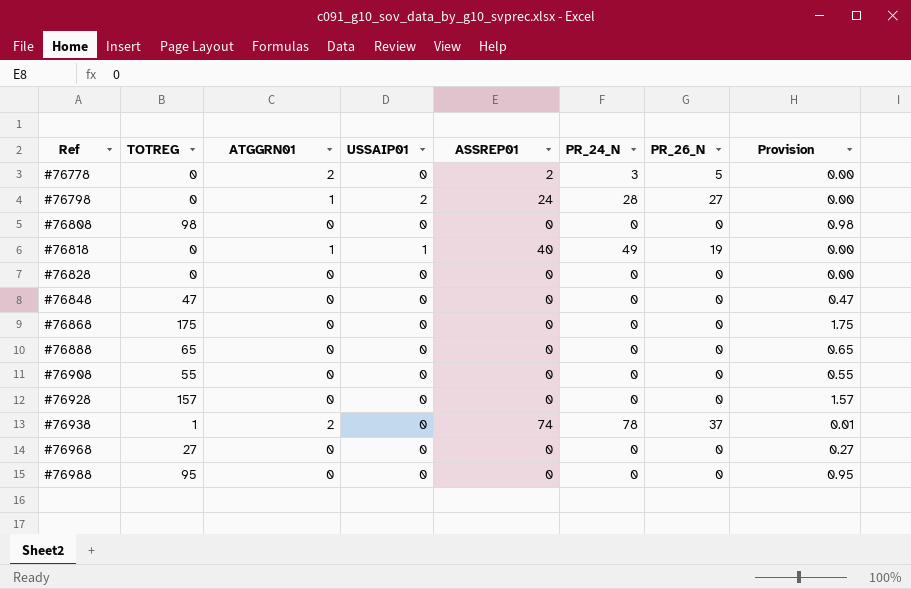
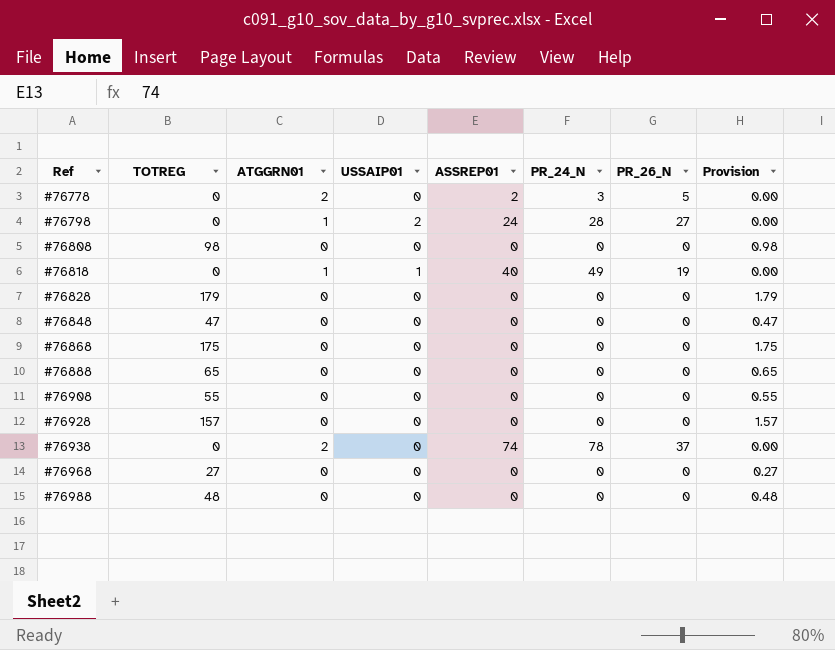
#76828 | TOTREG: 0 -> 179
#76828 | Provision: 0.00 -> 1.79
#76938 | TOTREG: 1 -> 0
#76938 | Provision: 0.01 -> 0.00
#76988 | TOTREG: 95 -> 48
#76988 | Provision: 0.95 -> 0.48

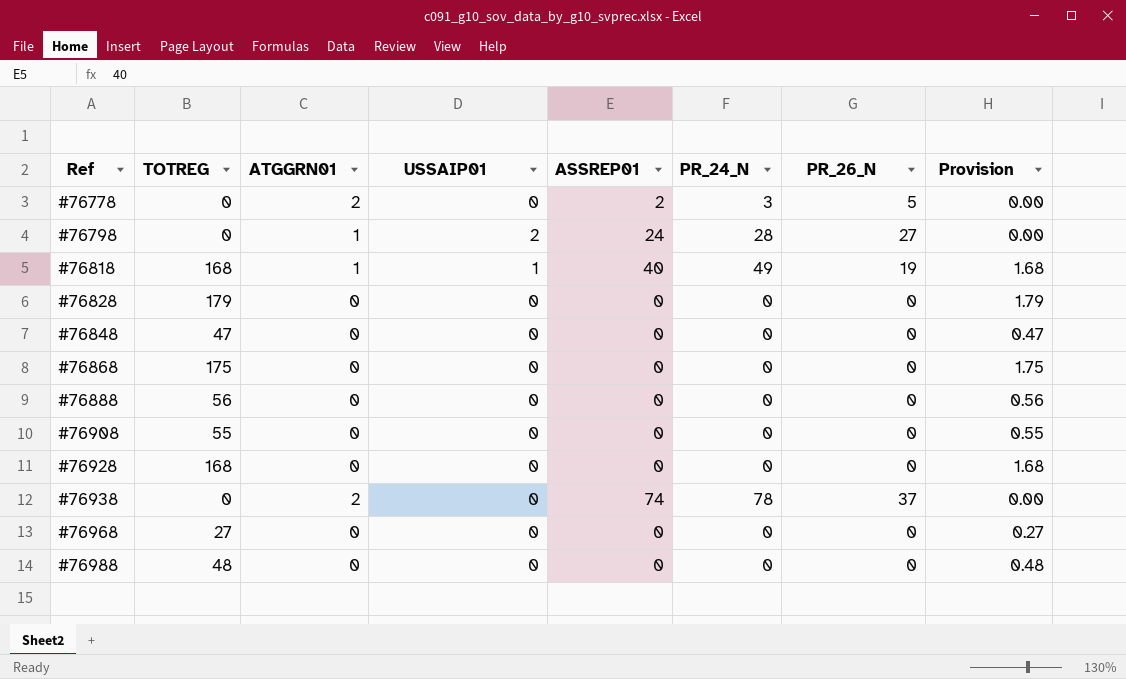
row #76808: 98 | 0 | 0 | 0 | 0 | 0 | 0.98 -> none
#76818 | TOTREG: 0 -> 168
#76818 | Provision: 0.00 -> 1.68
#76888 | TOTREG: 65 -> 56
#76888 | Provision: 0.65 -> 0.56
#76928 | TOTREG: 157 -> 168
#76928 | Provision: 1.57 -> 1.68

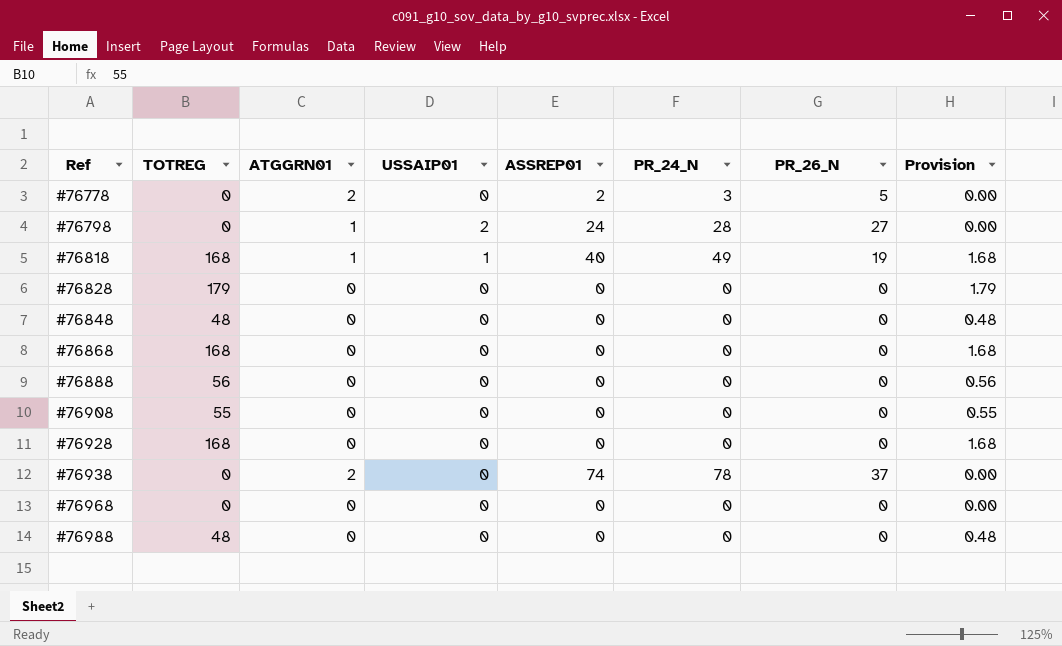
#76848 | TOTREG: 47 -> 48
#76848 | Provision: 0.47 -> 0.48
#76868 | TOTREG: 175 -> 168
#76868 | Provision: 1.75 -> 1.68
#76968 | TOTREG: 27 -> 0
#76968 | Provision: 0.27 -> 0.00

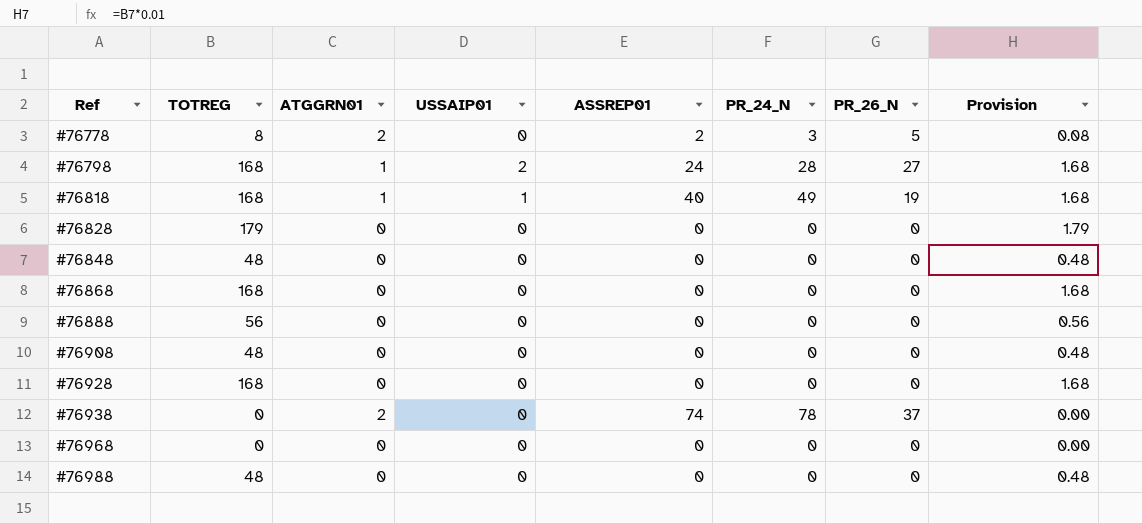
#76778 | TOTREG: 0 -> 8
#76778 | Provision: 0.00 -> 0.08
#76798 | TOTREG: 0 -> 168
#76798 | Provision: 0.00 -> 1.68
#76908 | TOTREG: 55 -> 48
#76908 | Provision: 0.55 -> 0.48

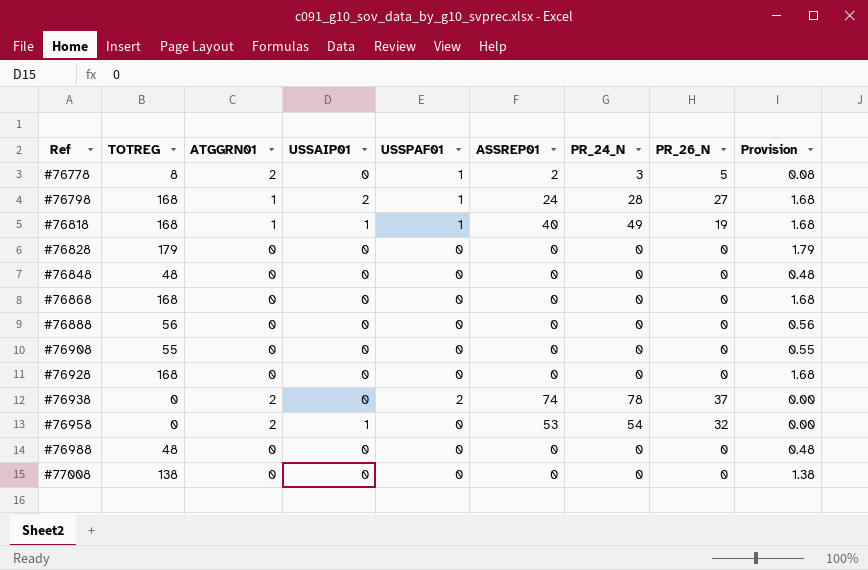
column USSPAF01 | position: none -> 5
row #76968: 0 | 0 | 0 | 0 | 0 | 0 | 0.00 -> none
#76908 | TOTREG: 48 -> 55
#76908 | Provision: 0.48 -> 0.55
row #76958: none -> 0 | 2 | 1 | 0 | 53 | 54 | 32 | 0.00
row #77008: none -> 138 | 0 | 0 | 0 | 0 | 0 | 0 | 1.38

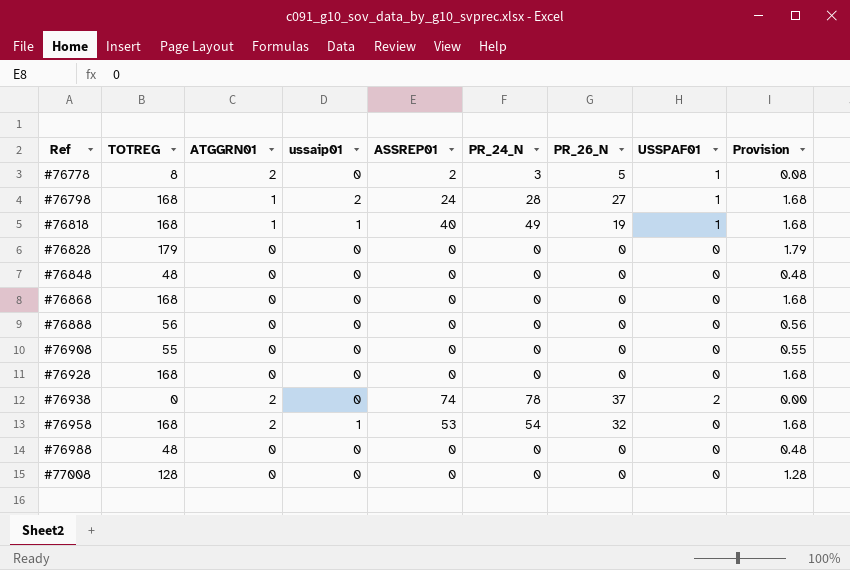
column name: USSAIP01 -> ussaip01
column USSPAF01 | position: 5 -> 8
#76958 | TOTREG: 0 -> 168
#76958 | Provision: 0.00 -> 1.68
#77008 | TOTREG: 138 -> 128
#77008 | Provision: 1.38 -> 1.28

